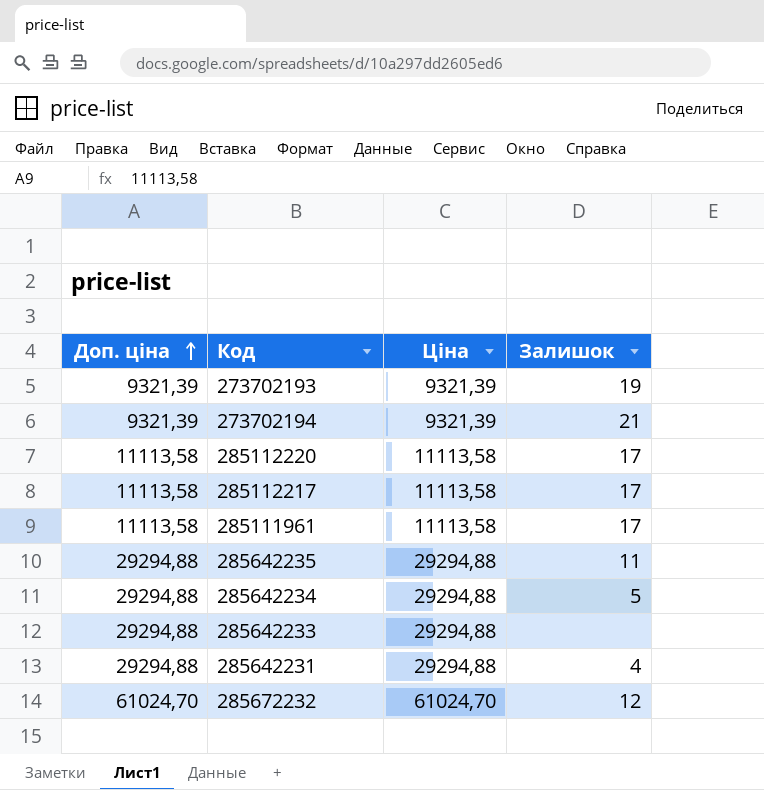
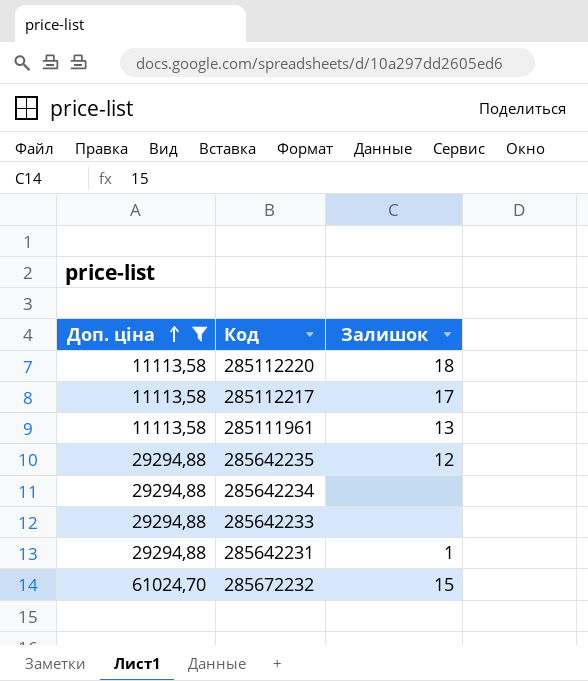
filter: none -> Доп. ціна != 9321,39
column Ціна | position: 3 -> none
285112220 | Залишок: 17 -> 18
285111961 | Залишок: 17 -> 13
285642235 | Залишок: 11 -> 12
285642234 | Залишок: 5 -> none
285642231 | Залишок: 4 -> 1
285672232 | Залишок: 12 -> 15

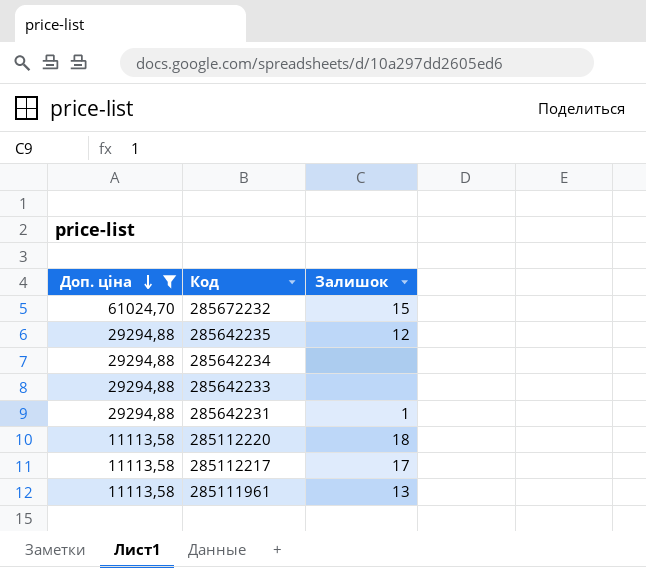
row order: Доп. ціна ascending -> Доп. ціна descending

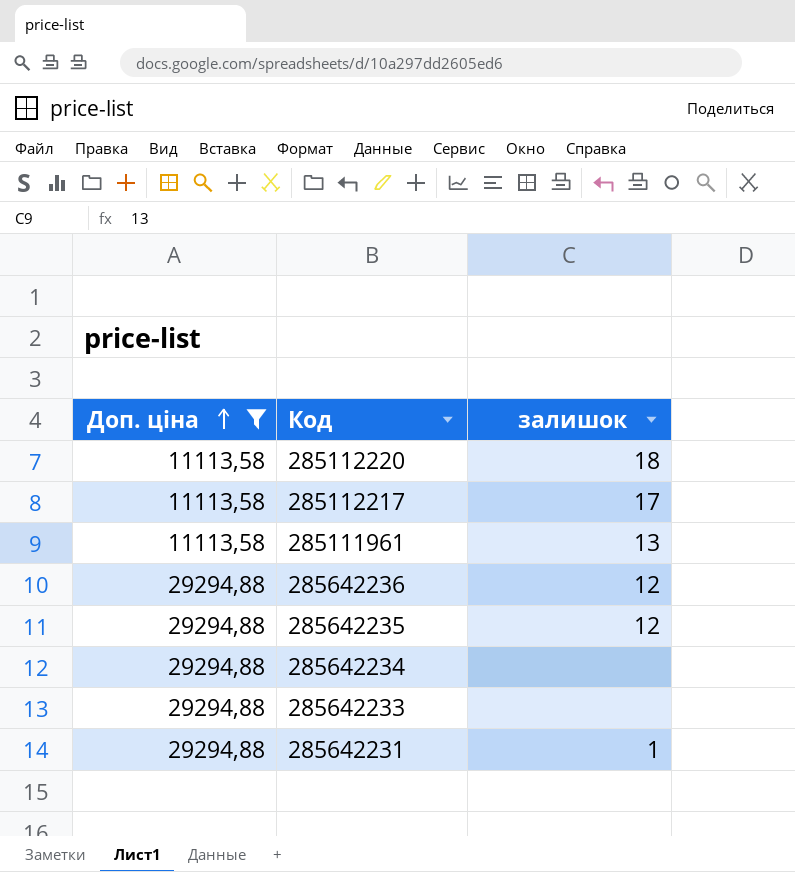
row order: Доп. ціна descending -> Доп. ціна ascending
column name: Залишок -> залишок
row 285672232: 61024,70 | 15 -> none
row 285642236: none -> 29294,88 | 12

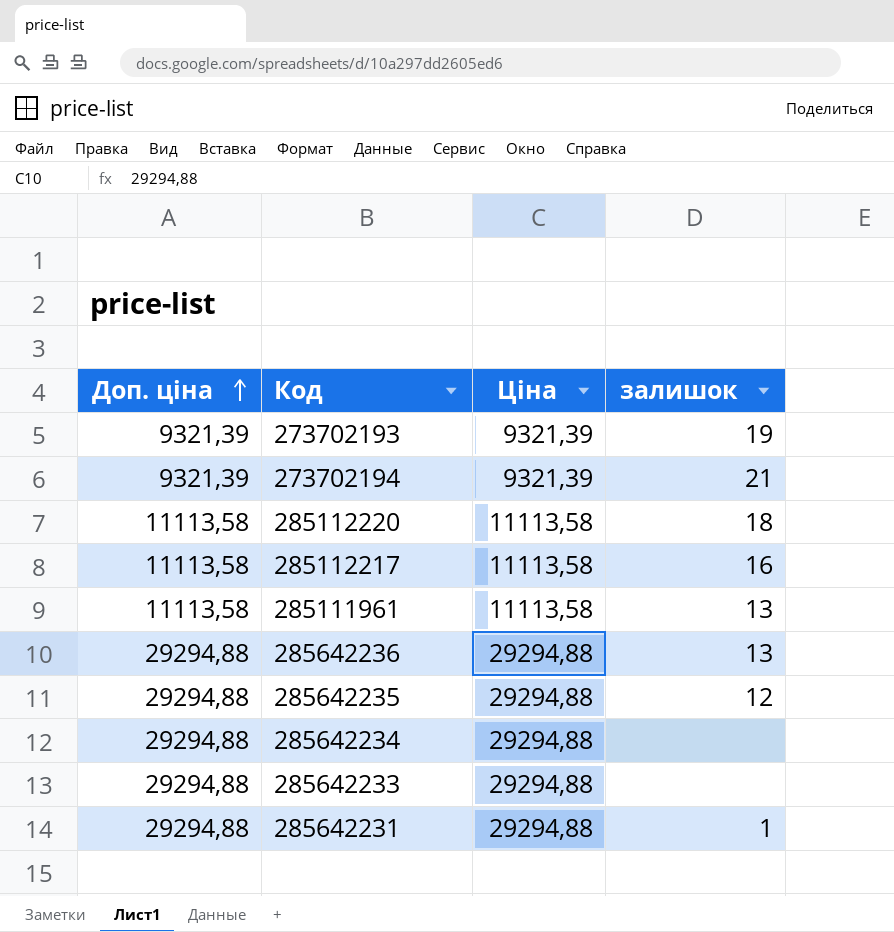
filter: Доп. ціна != 9321,39 -> none
column Ціна | position: none -> 3
285112217 | залишок: 17 -> 16
285642236 | залишок: 12 -> 13

